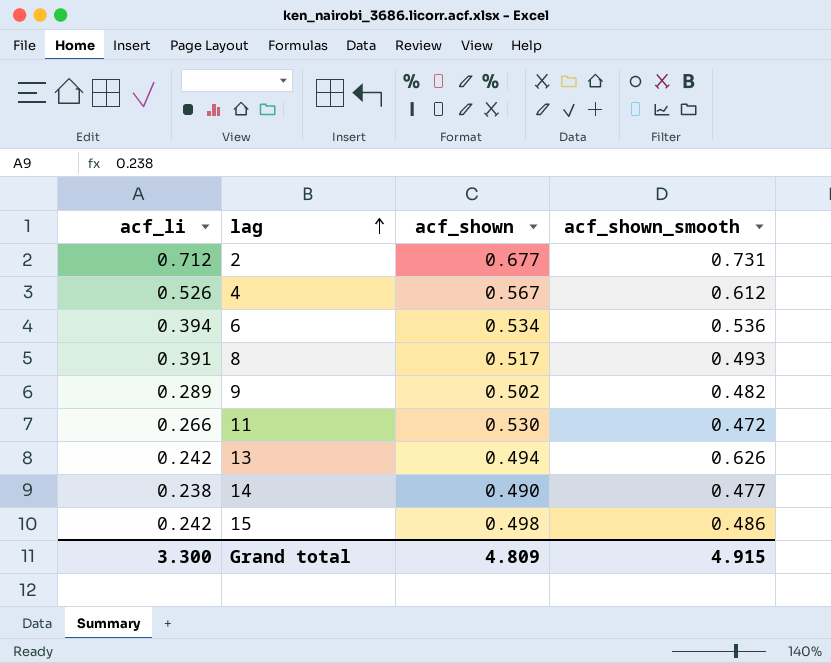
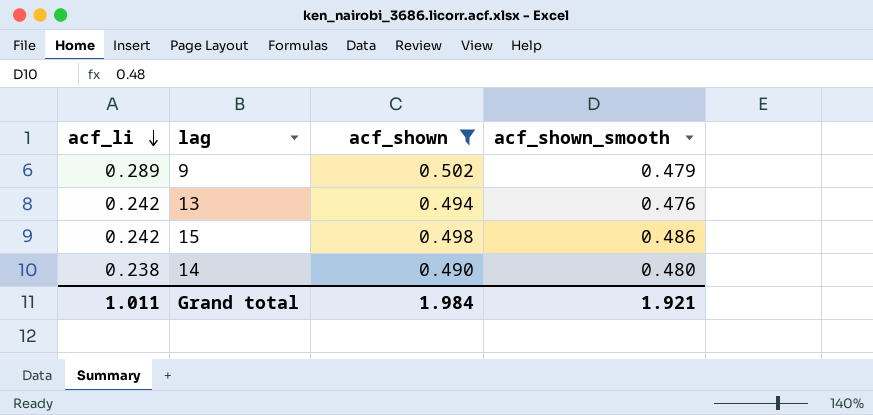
filter: none -> acf_shown <= 0.502
row order: lag ascending -> acf_li descending
9 | acf_shown_smooth: 0.482 -> 0.479
13 | acf_shown_smooth: 0.626 -> 0.476
14 | acf_shown_smooth: 0.477 -> 0.480
Grand total | acf_li: 3.300 -> 1.011
Grand total | acf_shown: 4.809 -> 1.984
Grand total | acf_shown_smooth: 4.915 -> 1.921

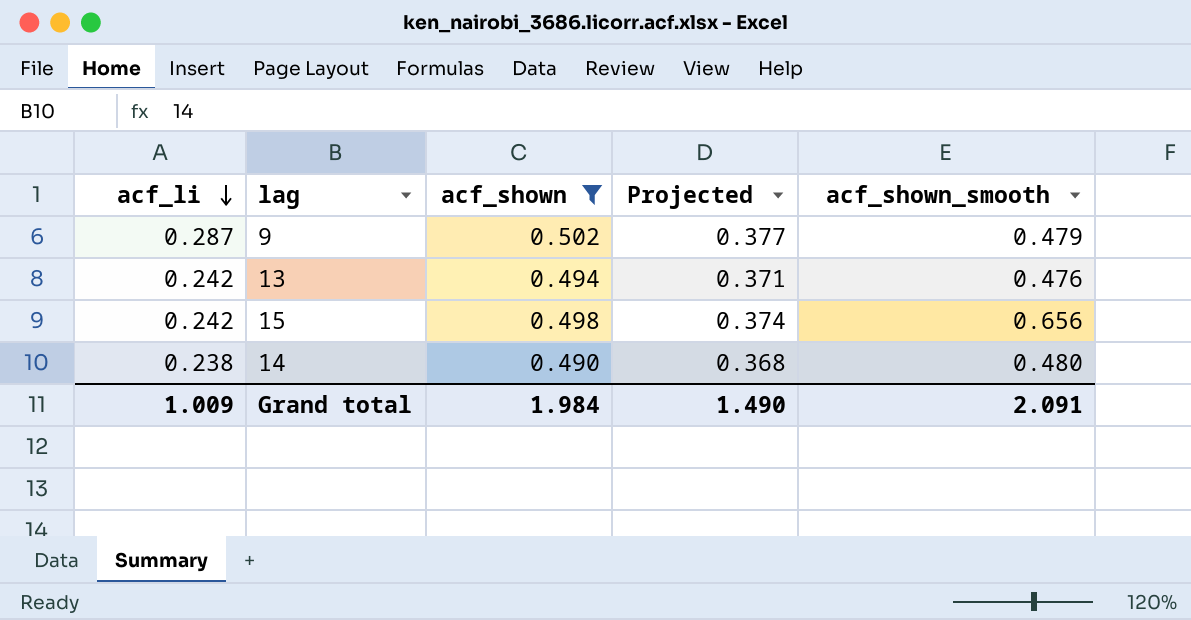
column Projected | formula: none -> [acf_shown] * 0.75
9 | acf_li: 0.289 -> 0.287
15 | acf_shown_smooth: 0.486 -> 0.656
Grand total | acf_li: 1.011 -> 1.009
Grand total | acf_shown_smooth: 1.921 -> 2.091

